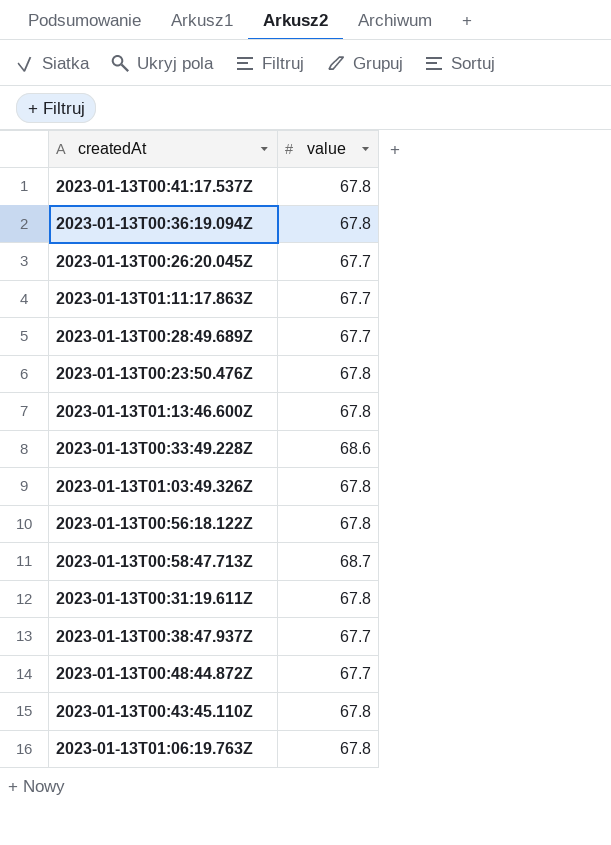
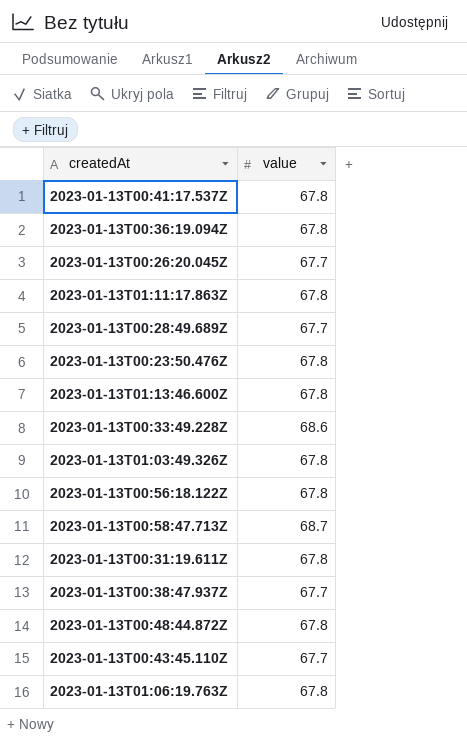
2023-01-13T01:11:17.863Z | value: 67.7 -> 67.8
2023-01-13T00:48:44.872Z | value: 67.7 -> 67.8
2023-01-13T00:43:45.110Z | value: 67.8 -> 67.7

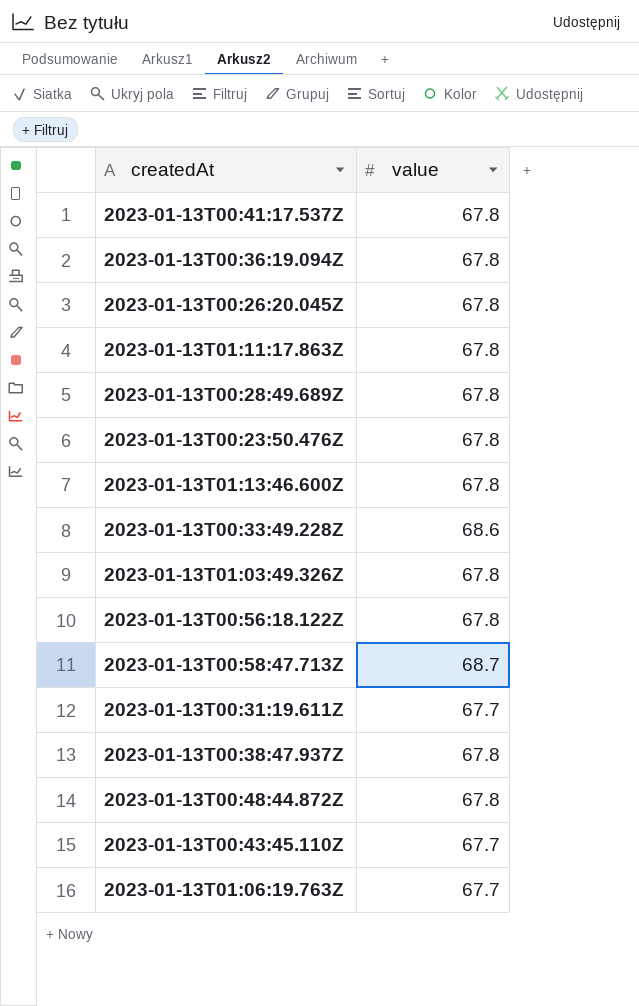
2023-01-13T00:26:20.045Z | value: 67.7 -> 67.8
2023-01-13T00:28:49.689Z | value: 67.7 -> 67.8
2023-01-13T00:31:19.611Z | value: 67.8 -> 67.7
2023-01-13T00:38:47.937Z | value: 67.7 -> 67.8
2023-01-13T01:06:19.763Z | value: 67.8 -> 67.7

